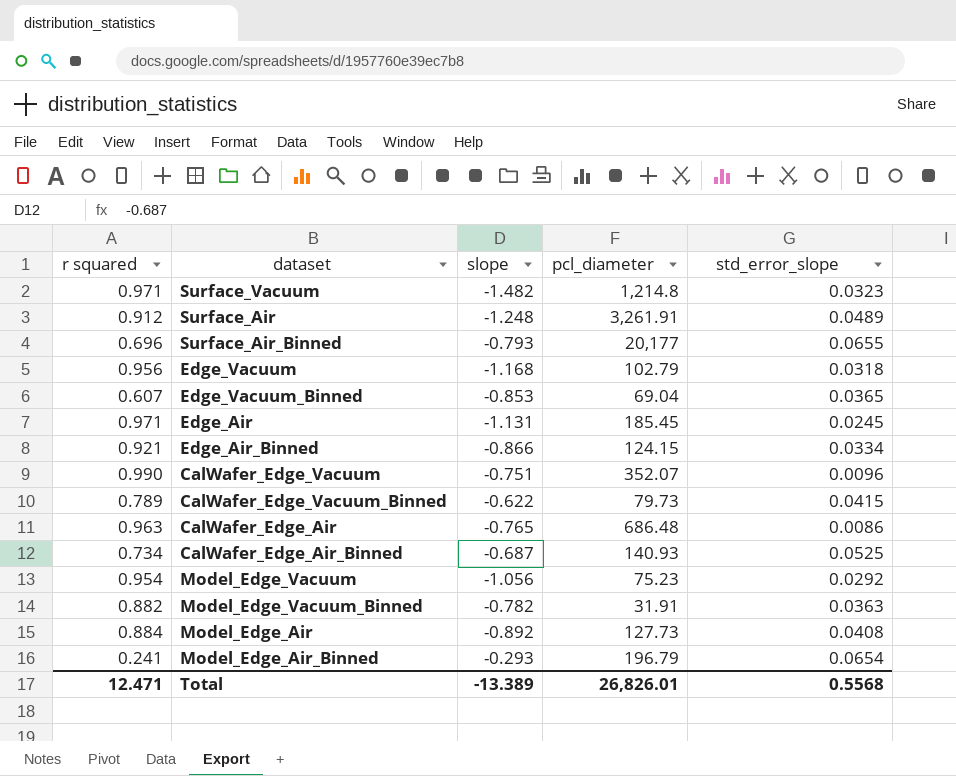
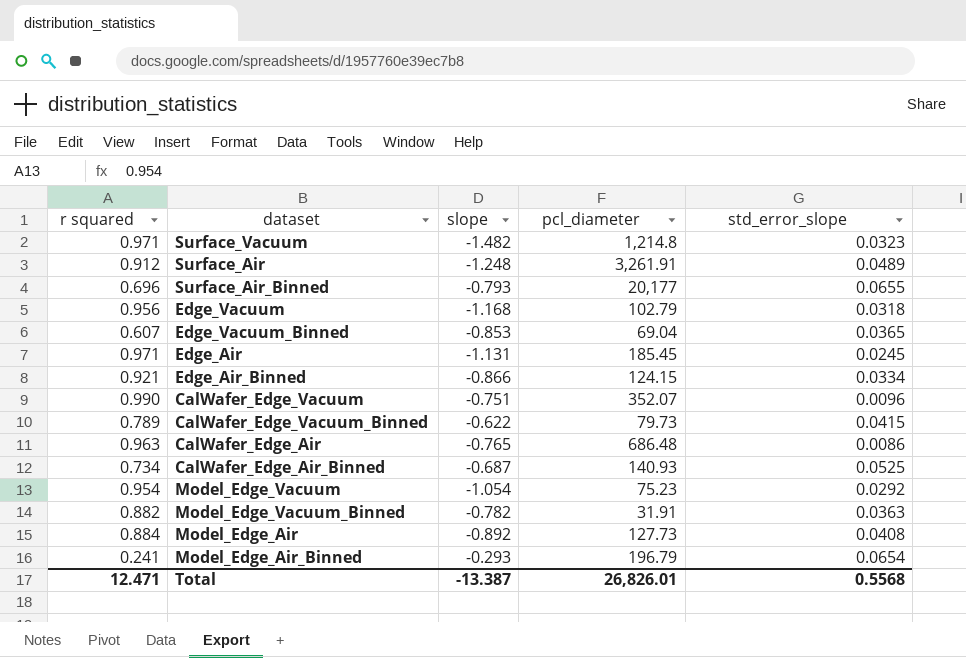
Model_Edge_Vacuum | slope: -1.056 -> -1.054
Total | slope: -13.389 -> -13.387

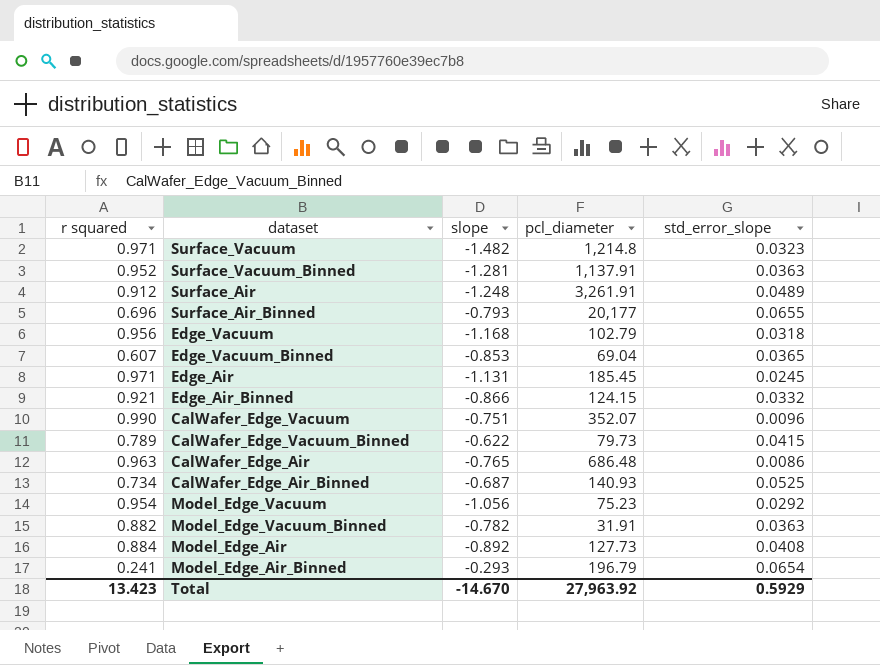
row Surface_Vacuum_Binned: none -> 0.952 | -1.281 | 1,137.91 | 0.0363
Edge_Air_Binned | std_error_slope: 0.0334 -> 0.0332
Model_Edge_Vacuum | slope: -1.054 -> -1.056
Total | r squared: 12.471 -> 13.423
Total | slope: -13.387 -> -14.670
Total | pcl_diameter: 26,826.01 -> 27,963.92
Total | std_error_slope: 0.5568 -> 0.5929

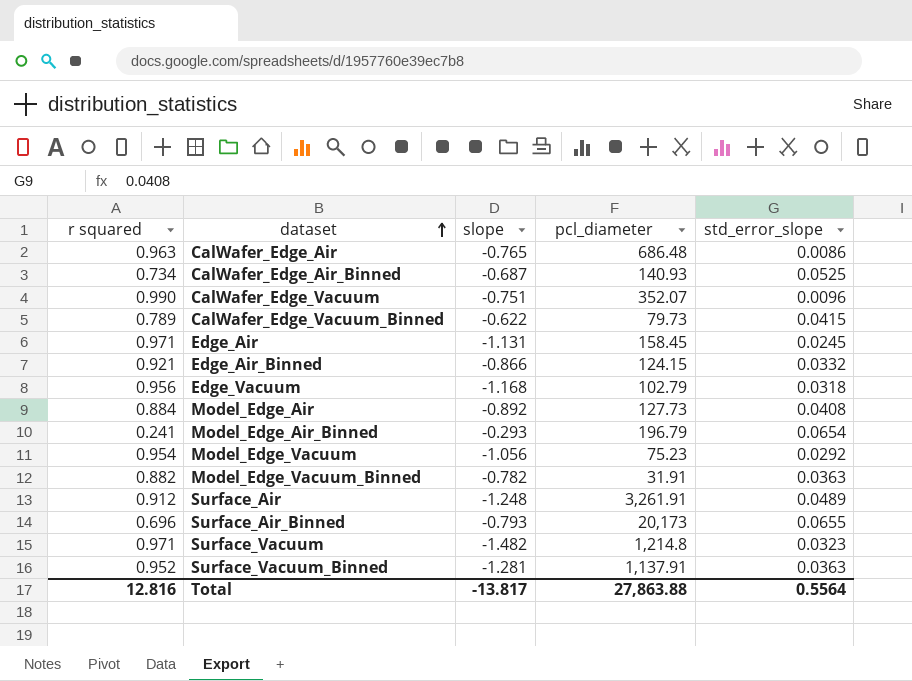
row order: none -> dataset ascending
row Edge_Vacuum_Binned: 0.607 | -0.853 | 69.04 | 0.0365 -> none
Edge_Air | pcl_diameter: 185.45 -> 158.45
Surface_Air_Binned | pcl_diameter: 20,177 -> 20,173
Total | r squared: 13.423 -> 12.816
Total | slope: -14.670 -> -13.817
Total | pcl_diameter: 27,963.92 -> 27,863.88
Total | std_error_slope: 0.5929 -> 0.5564

